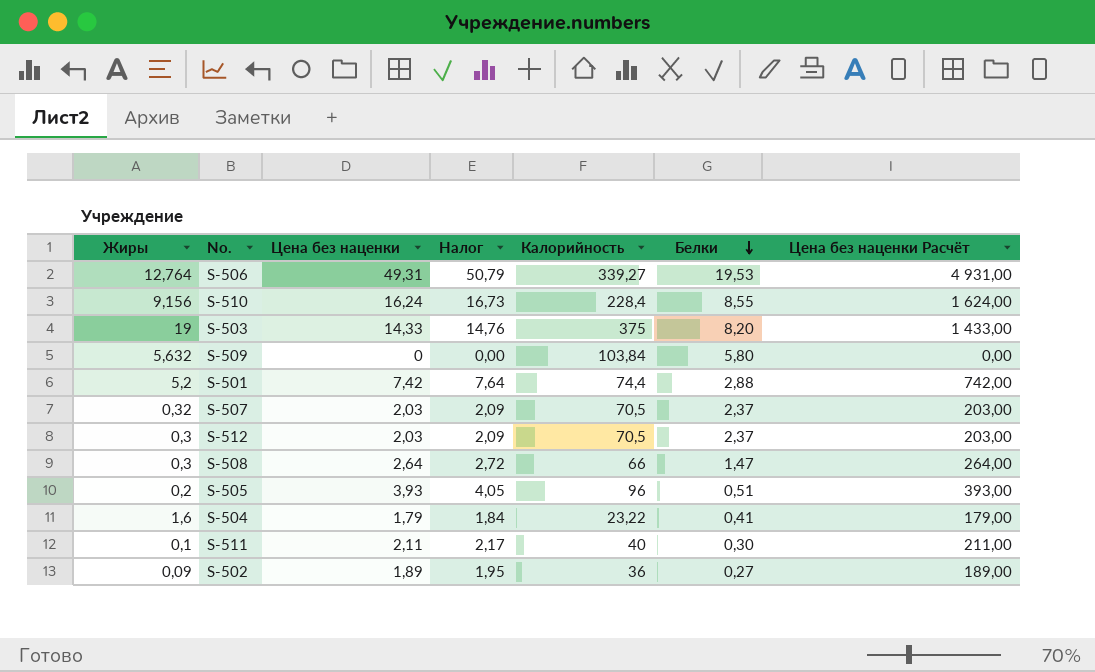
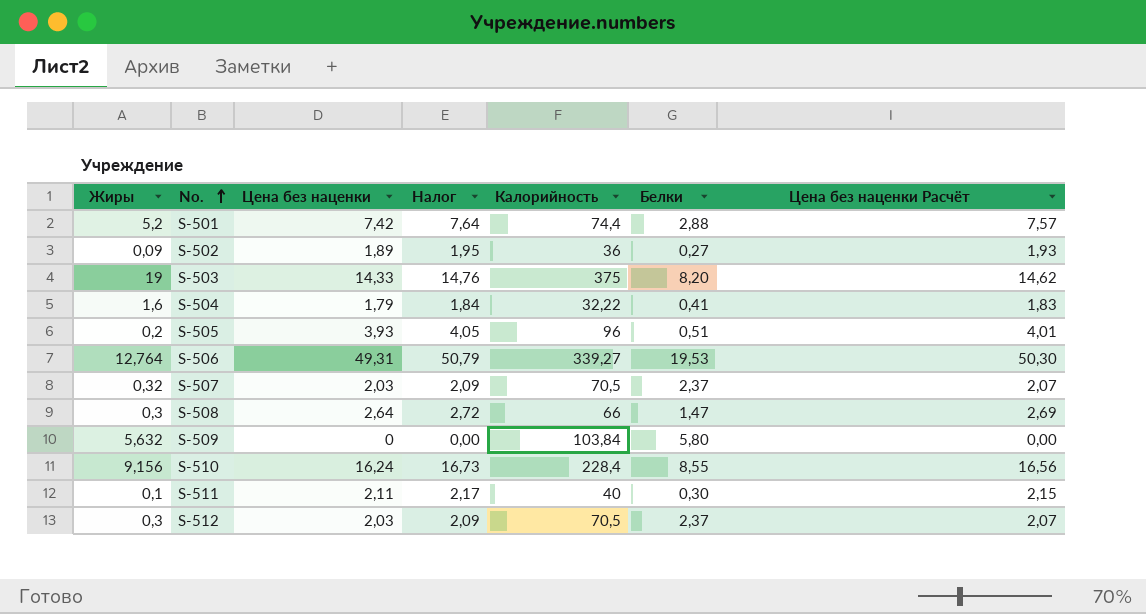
row order: Белки descending -> No. ascending
column Цена без наценки Расчёт | formula: [Цена без наценки] * 100 -> [Цена без наценки] * 1,02
S-504 | Калорийность: 23,22 -> 32,22

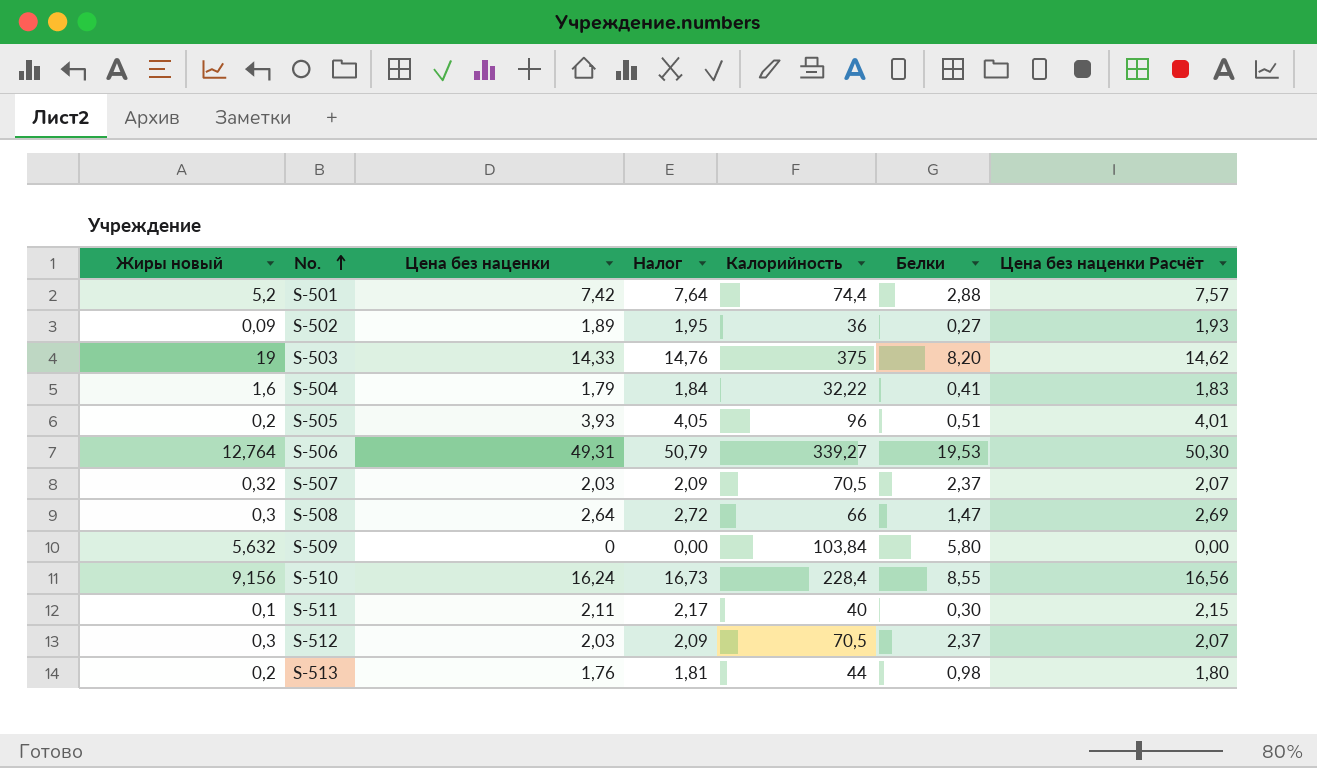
column name: Жиры -> Жиры новый
row S-513: none -> 0,2 | 1,76 | 1,81 | 44 | 0,98 | 1,80

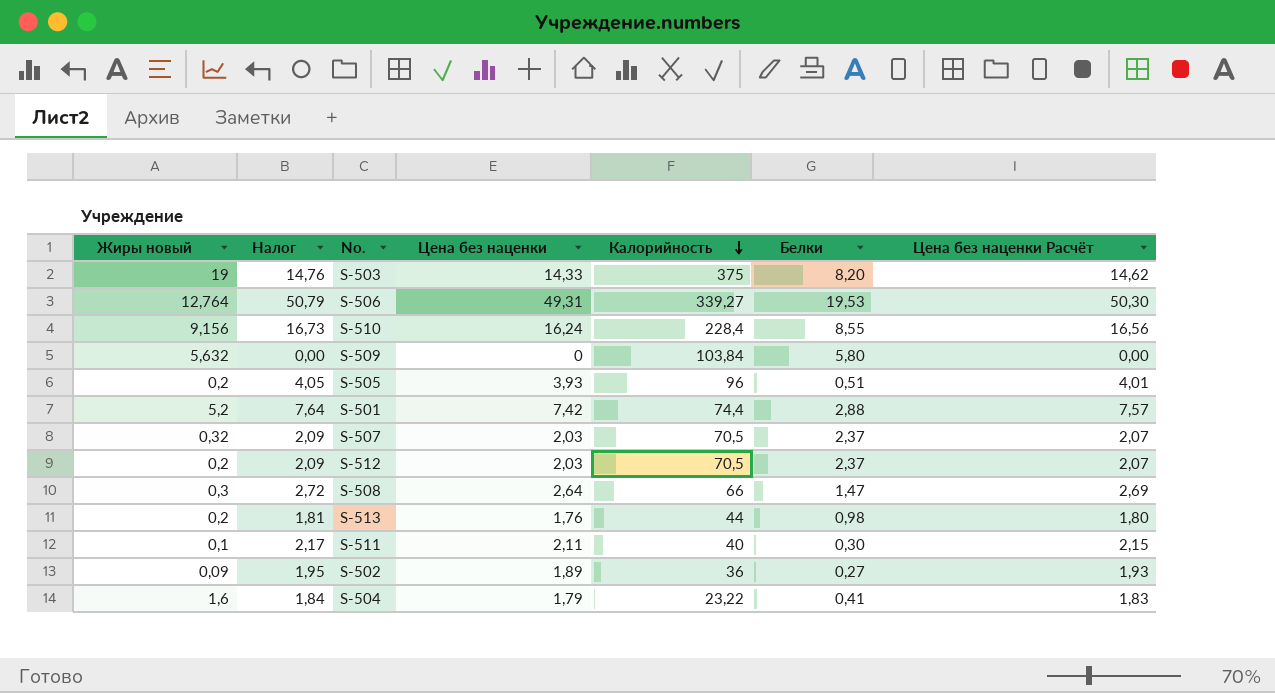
row order: No. ascending -> Калорийность descending
column Налог | position: 4 -> 2
S-512 | Жиры новый: 0,3 -> 0,2
S-504 | Калорийность: 32,22 -> 23,22

